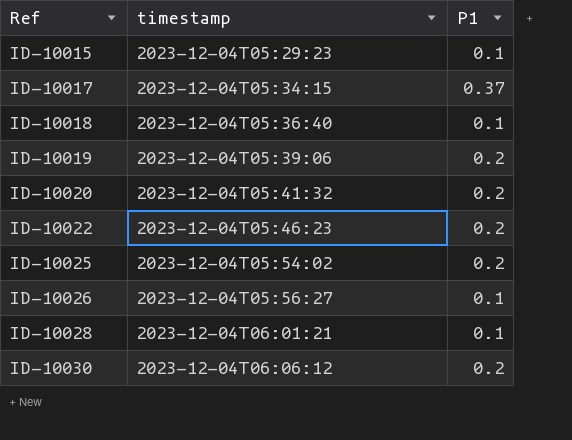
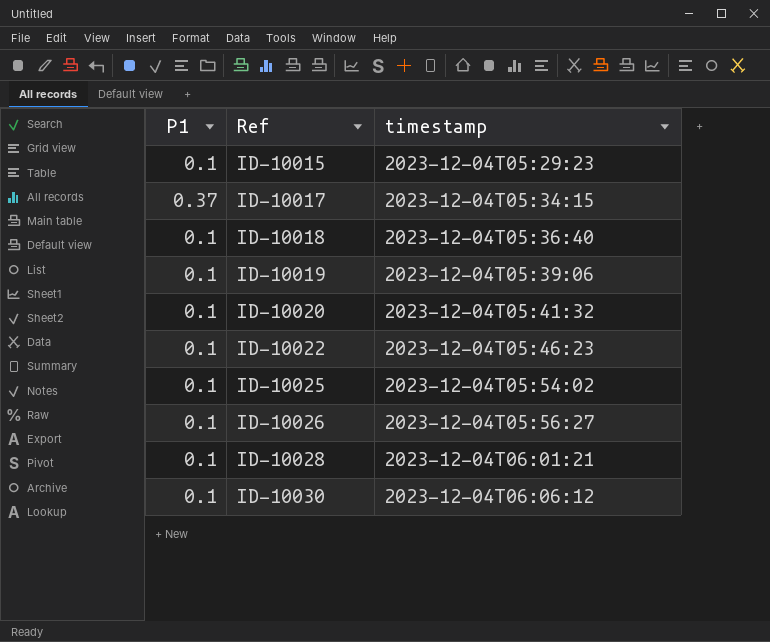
column P1 | position: 3 -> 1
ID-10019 | P1: 0.2 -> 0.1
ID-10020 | P1: 0.2 -> 0.1
ID-10022 | P1: 0.2 -> 0.1
ID-10025 | P1: 0.2 -> 0.1
ID-10030 | P1: 0.2 -> 0.1

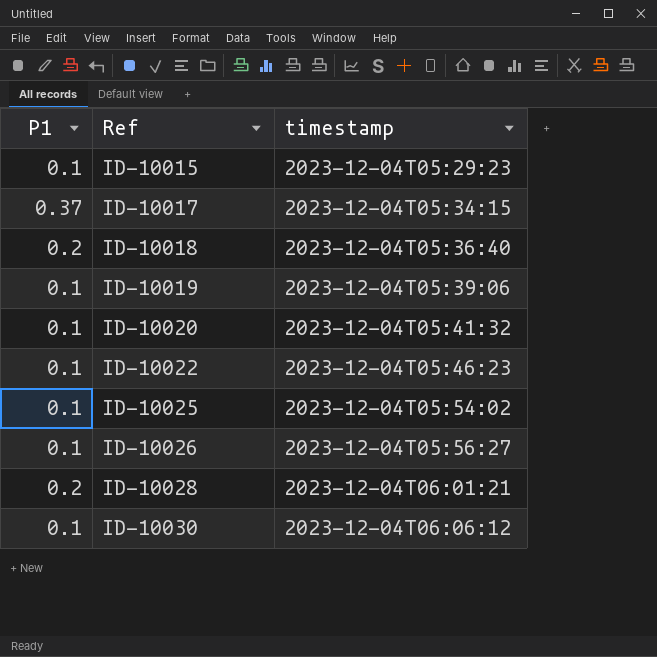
ID-10018 | P1: 0.1 -> 0.2
ID-10028 | P1: 0.1 -> 0.2

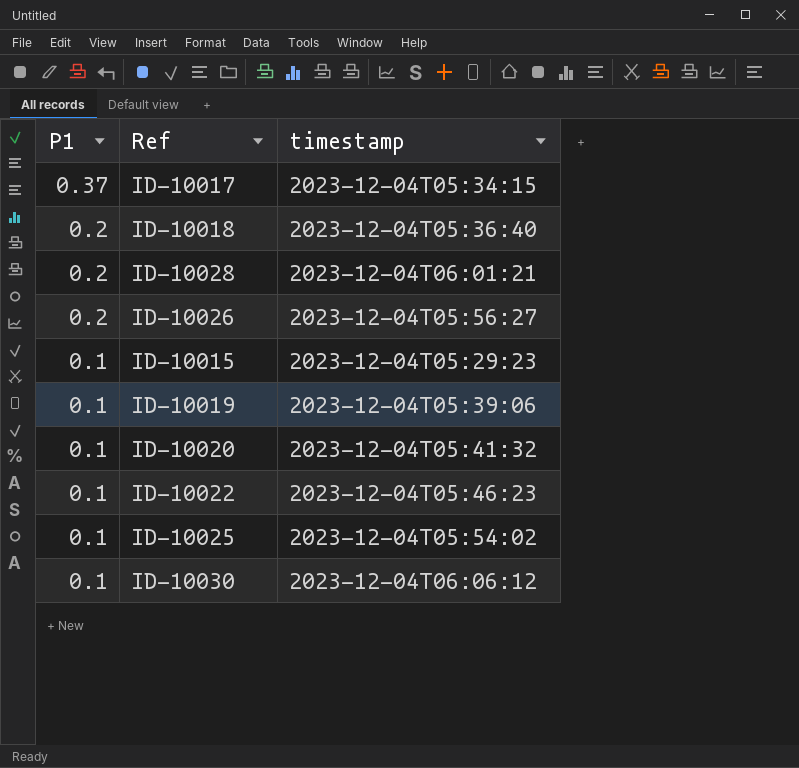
row order: Ref ascending -> P1 descending
ID-10026 | P1: 0.1 -> 0.2

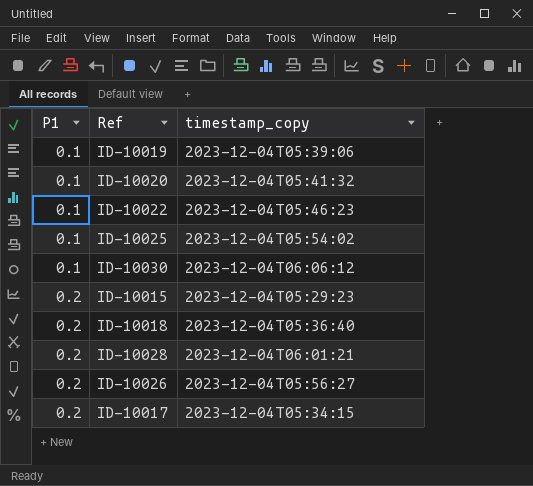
row order: P1 descending -> P1 ascending
column name: timestamp -> timestamp_copy
ID-10015 | P1: 0.1 -> 0.2
ID-10017 | P1: 0.37 -> 0.2

